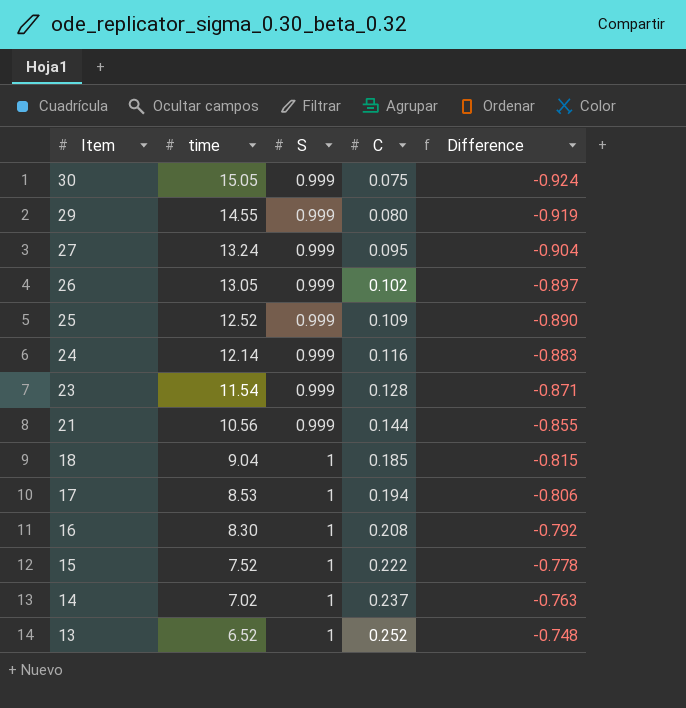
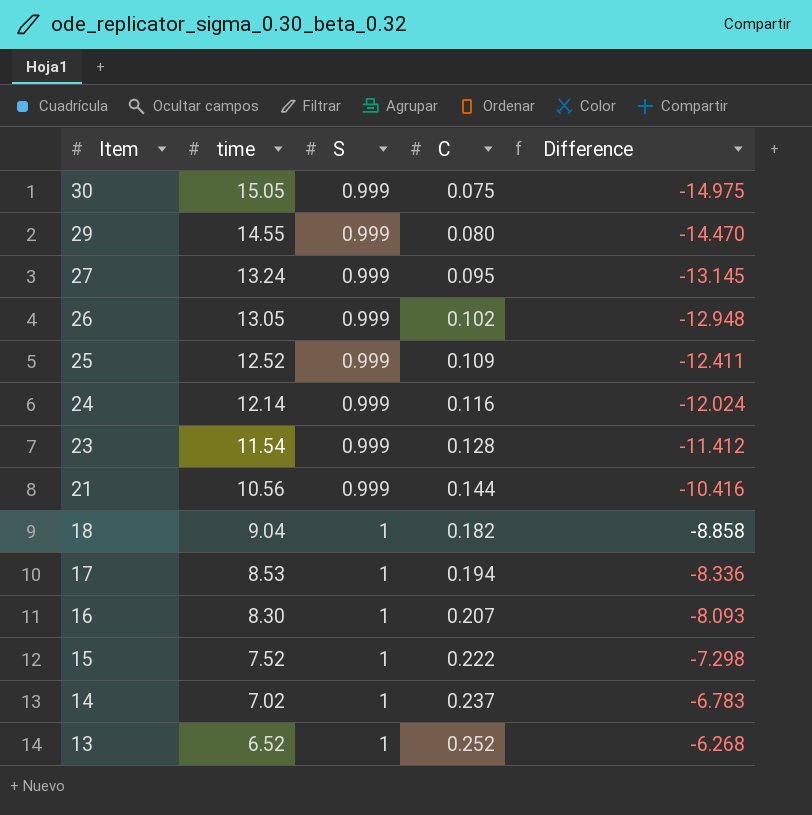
column Difference | formula: [C] - [S] -> [C] - [time]
18 | C: 0.185 -> 0.182
16 | C: 0.208 -> 0.207

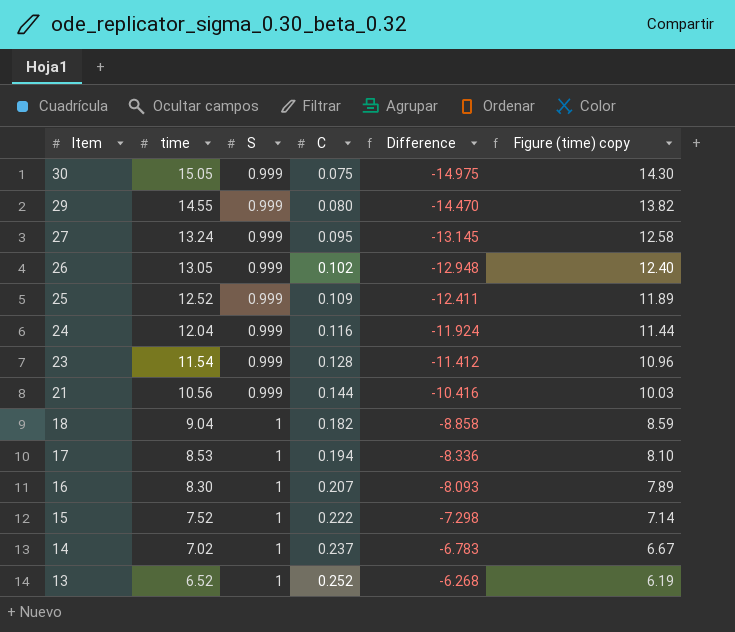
column Figure (time) copy | formula: none -> [time] * 0.95
24 | time: 12.14 -> 12.04
24 | Difference: -12.024 -> -11.924

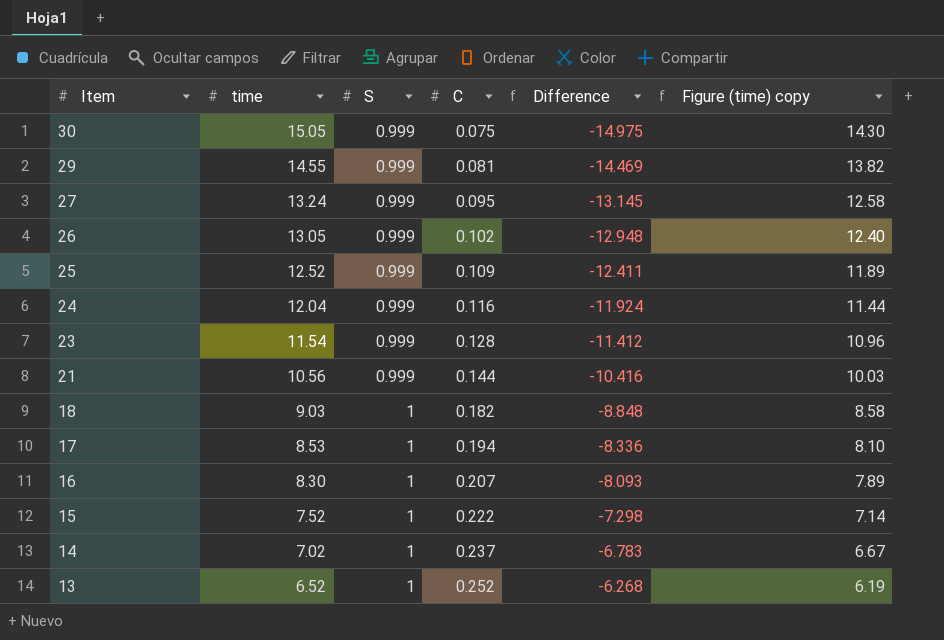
29 | C: 0.080 -> 0.081
29 | Difference: -14.470 -> -14.469
18 | time: 9.04 -> 9.03
18 | Difference: -8.858 -> -8.848
18 | Figure (time) copy: 8.59 -> 8.58

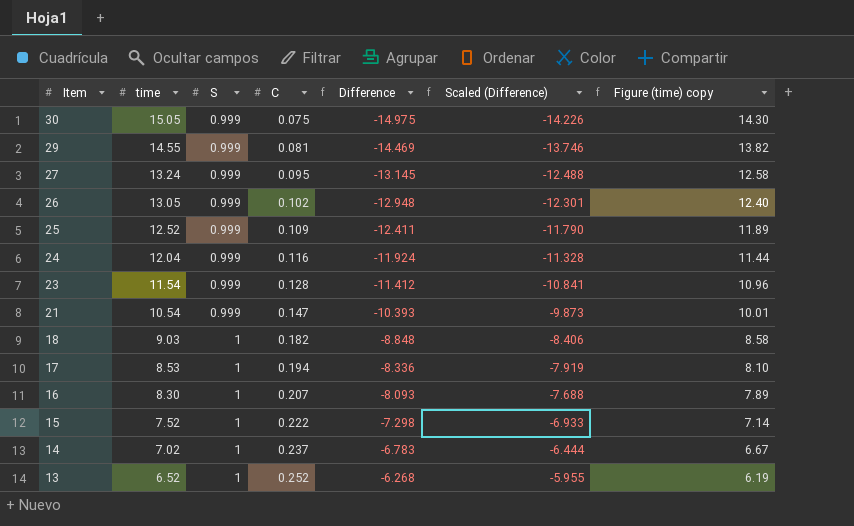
column Scaled (Difference) | formula: none -> [Difference] * 0.95
21 | time: 10.56 -> 10.54
21 | C: 0.144 -> 0.147
21 | Difference: -10.416 -> -10.393
21 | Figure (time) copy: 10.03 -> 10.01

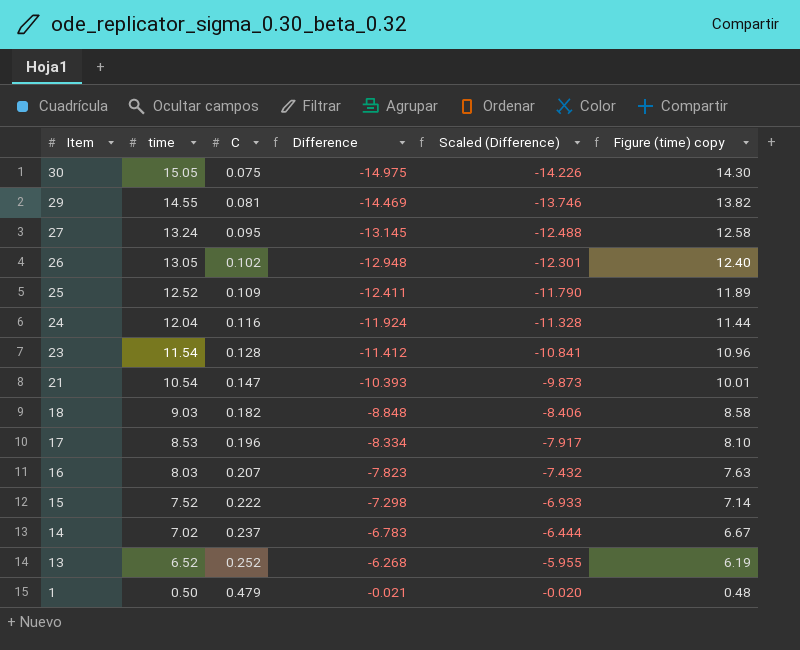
column S | position: 3 -> none
17 | C: 0.194 -> 0.196
17 | Difference: -8.336 -> -8.334
17 | Scaled (Difference): -7.919 -> -7.917
16 | time: 8.30 -> 8.03
16 | Difference: -8.093 -> -7.823
16 | Scaled (Difference): -7.688 -> -7.432
16 | Figure (time) copy: 7.89 -> 7.63
row 1: none -> 0.50 | 0.479 | -0.021 | -0.020 | 0.48

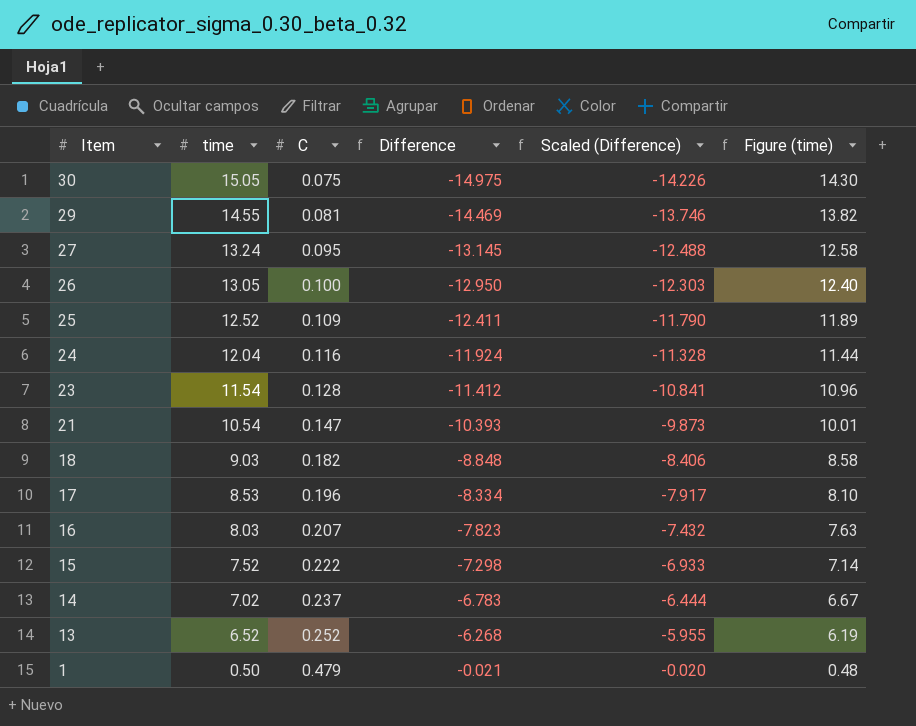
column name: Figure (time) copy -> Figure (time)
26 | C: 0.102 -> 0.100
26 | Difference: -12.948 -> -12.950
26 | Scaled (Difference): -12.301 -> -12.303

